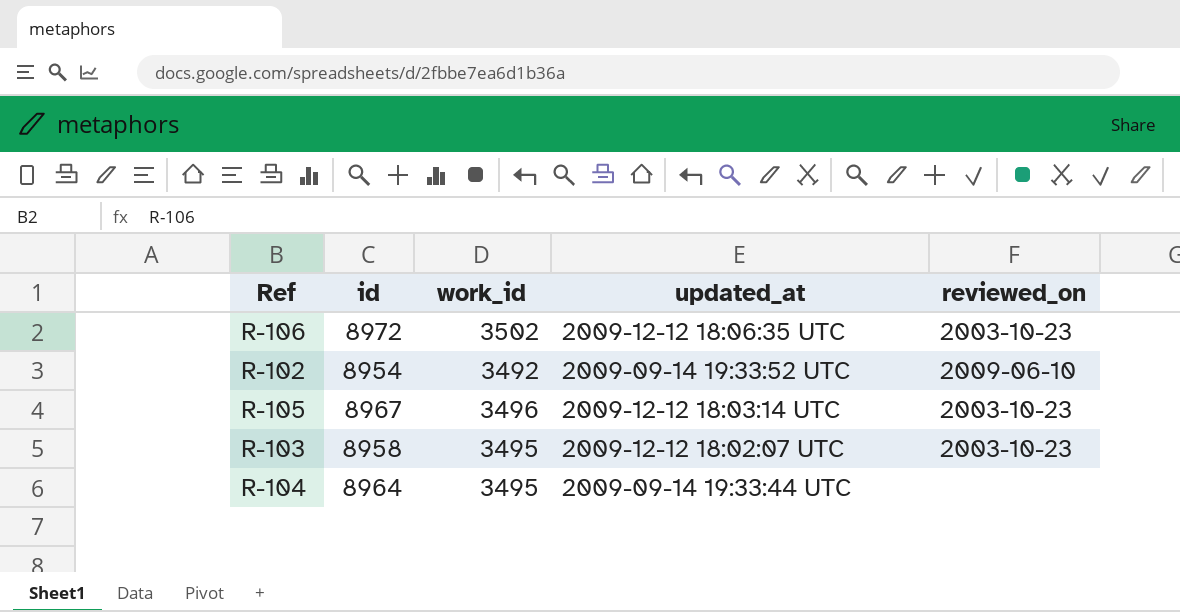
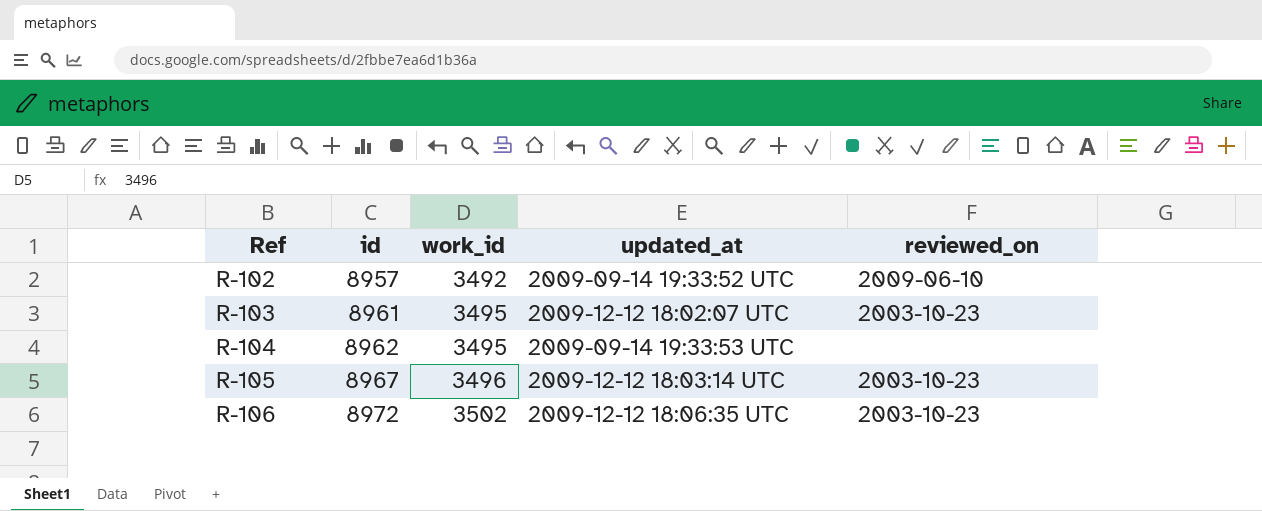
row order: none -> Ref ascending
R-102 | id: 8954 -> 8957
R-103 | id: 8958 -> 8961
R-104 | id: 8964 -> 8962
R-104 | updated_at: 2009-09-14 19:33:44 UTC -> 2009-09-14 19:33:53 UTC

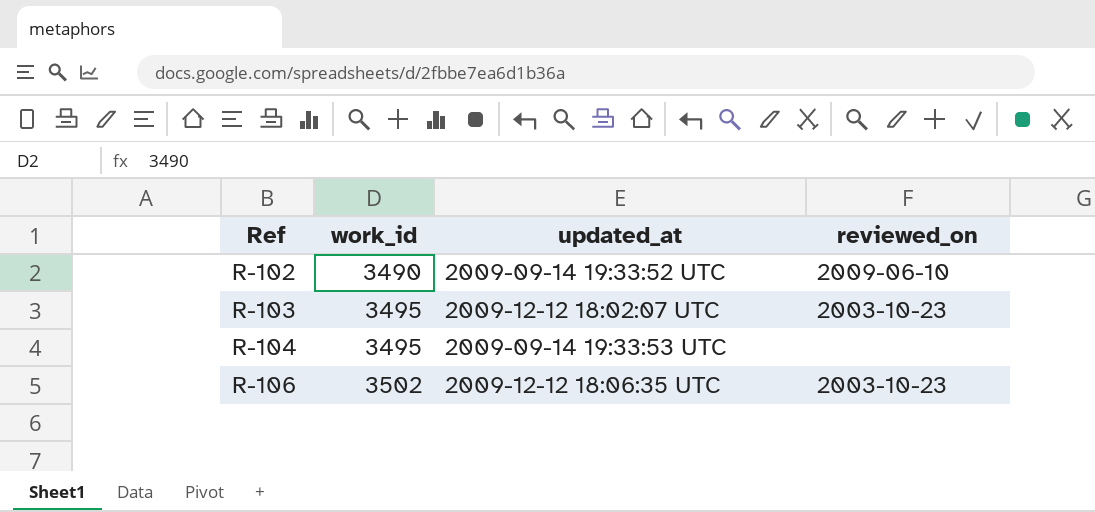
column id | position: 2 -> none
row R-105: 8967 | 3496 | 2009-12-12 18:03:14 UTC | 2003-10-23 -> none
R-102 | work_id: 3492 -> 3490

